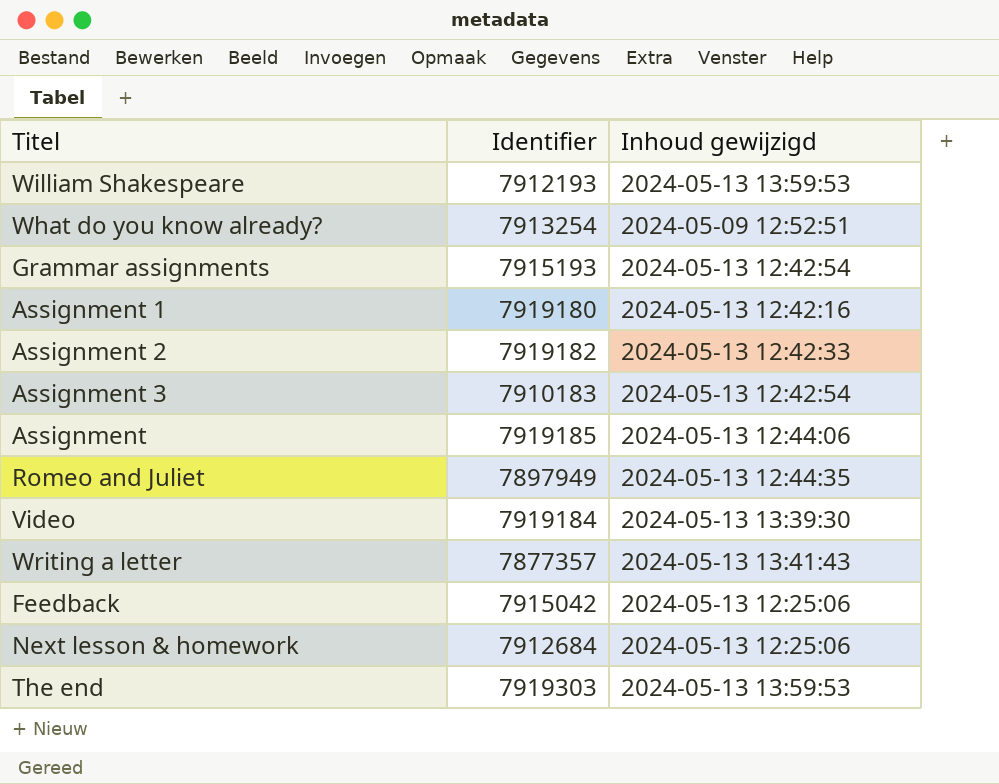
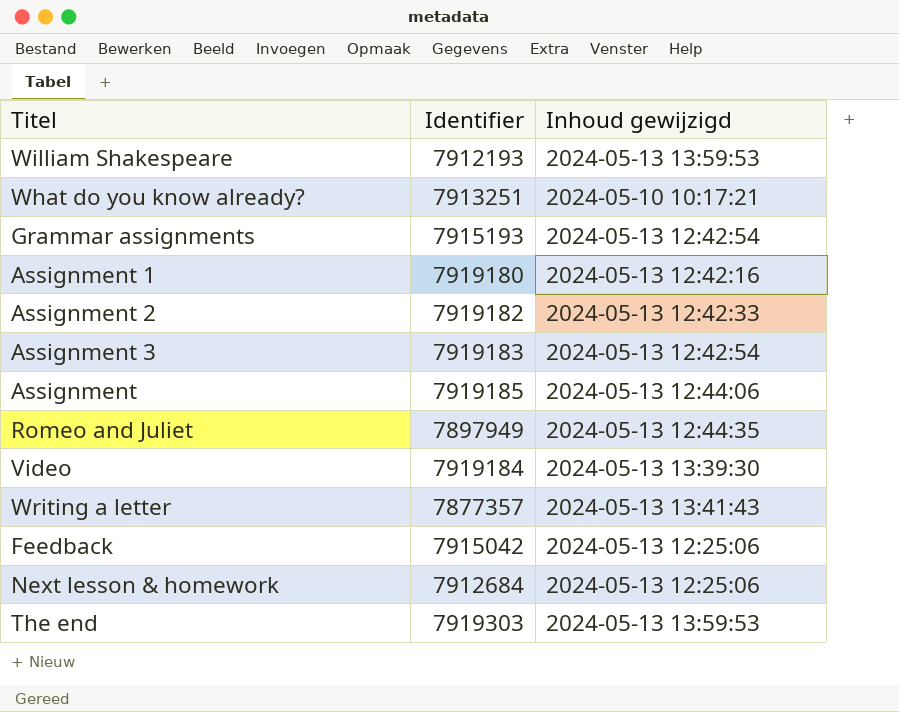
What do you know already? | Identifier: 7913254 -> 7913251
What do you know already? | Inhoud gewijzigd: 2024-05-09 12:52:51 -> 2024-05-10 10:17:21
Assignment 3 | Identifier: 7910183 -> 7919183

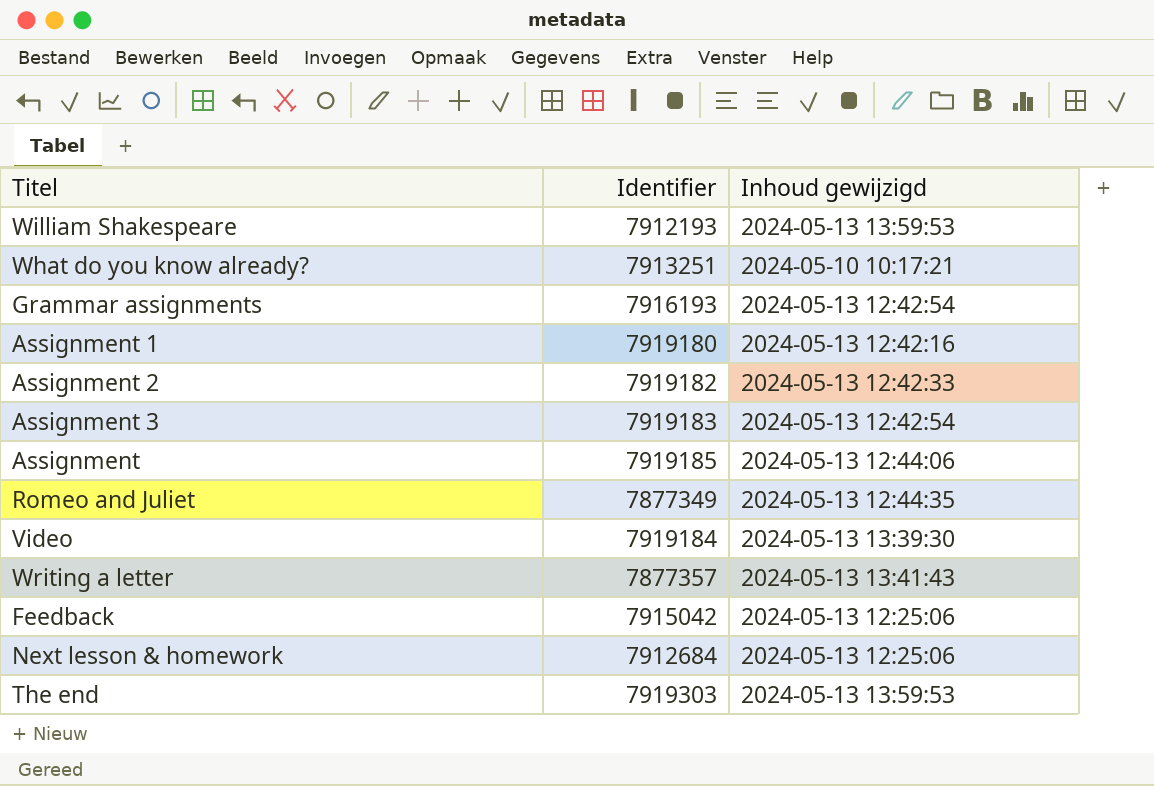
Grammar assignments | Identifier: 7915193 -> 7916193
Romeo and Juliet | Identifier: 7897949 -> 7877349

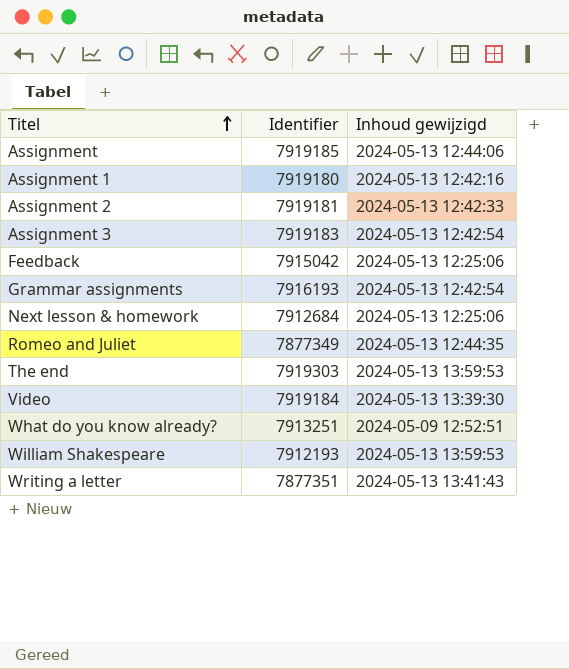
row order: none -> Titel ascending
Assignment 2 | Identifier: 7919182 -> 7919181
What do you know already? | Inhoud gewijzigd: 2024-05-10 10:17:21 -> 2024-05-09 12:52:51
Writing a letter | Identifier: 7877357 -> 7877351

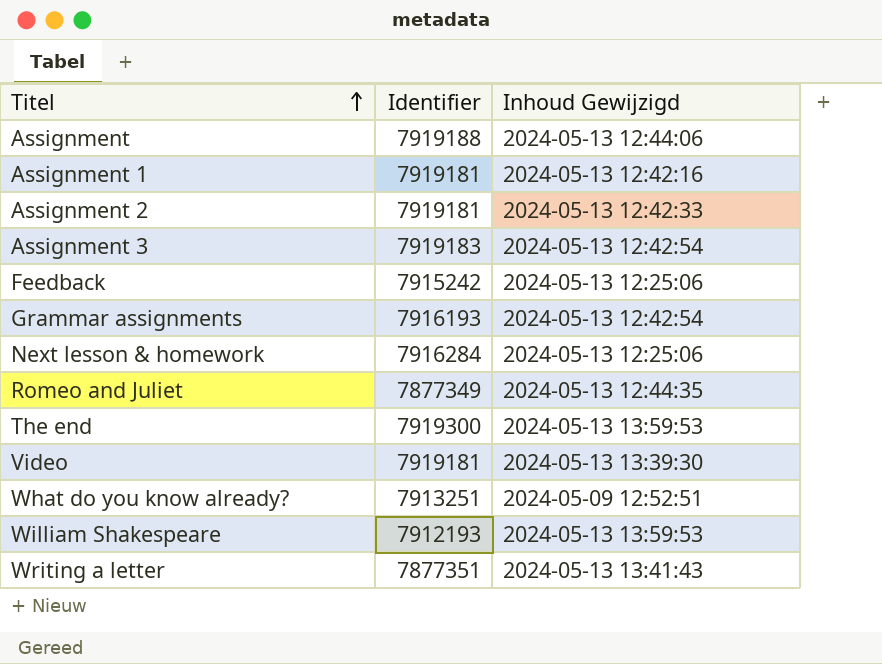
column name: Inhoud gewijzigd -> Inhoud Gewijzigd
Assignment | Identifier: 7919185 -> 7919188
Assignment 1 | Identifier: 7919180 -> 7919181
Feedback | Identifier: 7915042 -> 7915242
Next lesson & homework | Identifier: 7912684 -> 7916284
The end | Identifier: 7919303 -> 7919300
Video | Identifier: 7919184 -> 7919181

